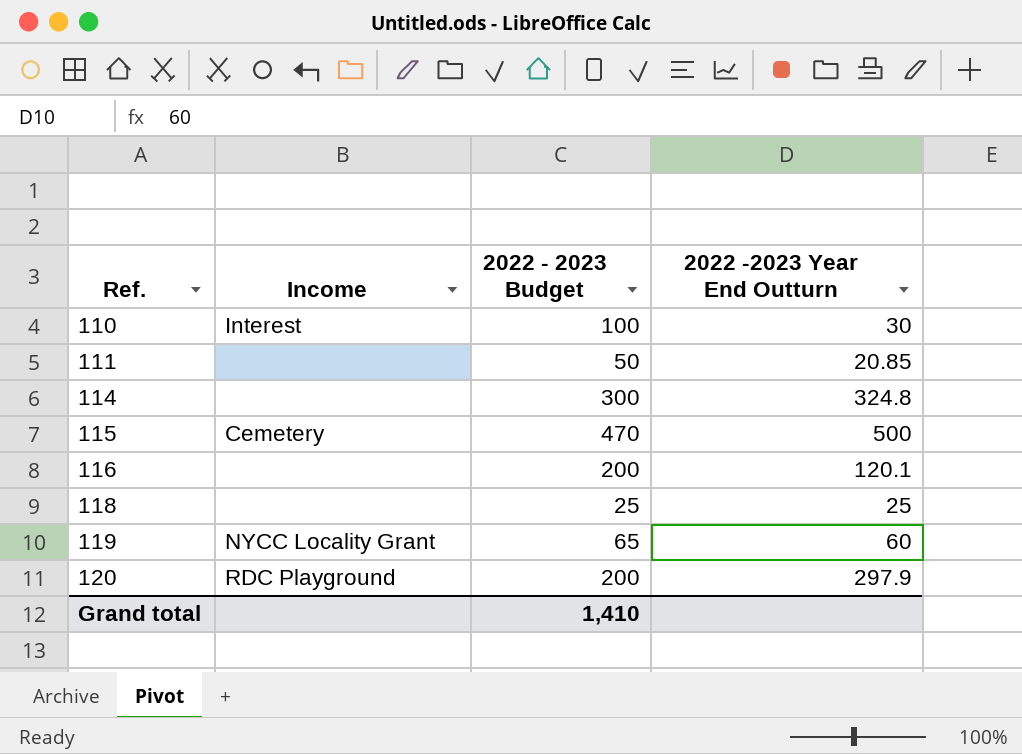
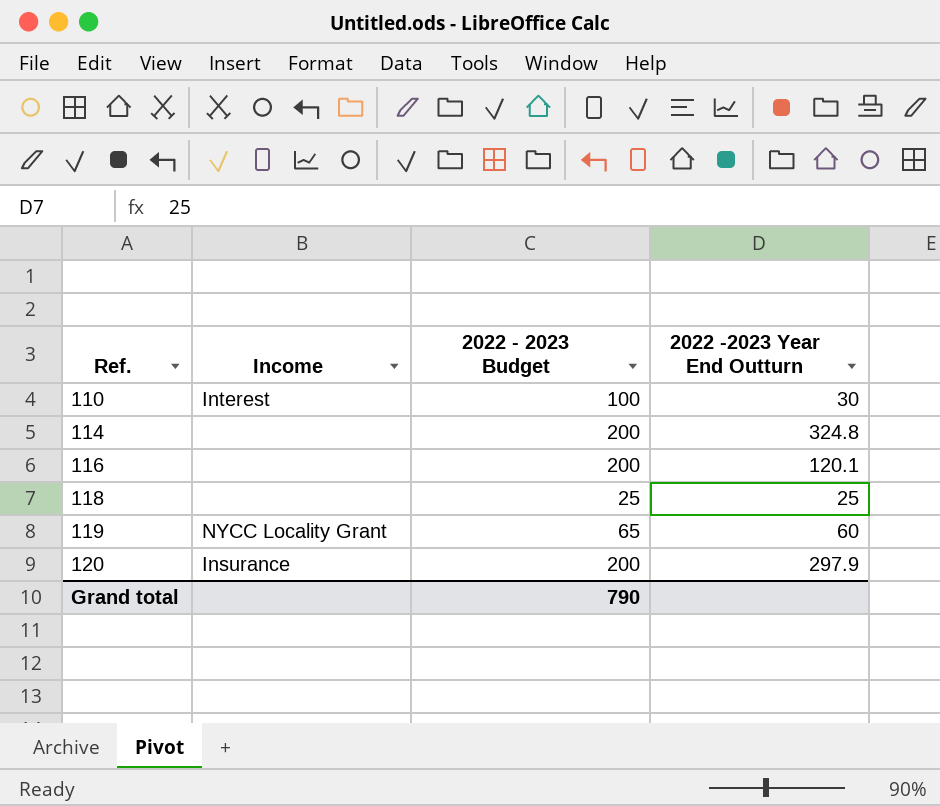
row 111: none | 50 | 20.85 -> none
row 115: Cemetery | 470 | 500 -> none
114 | 2022 - 2023 Budget: 300 -> 200
120 | Income: RDC Playground -> Insurance
Grand total | 2022 - 2023 Budget: 1,410 -> 790

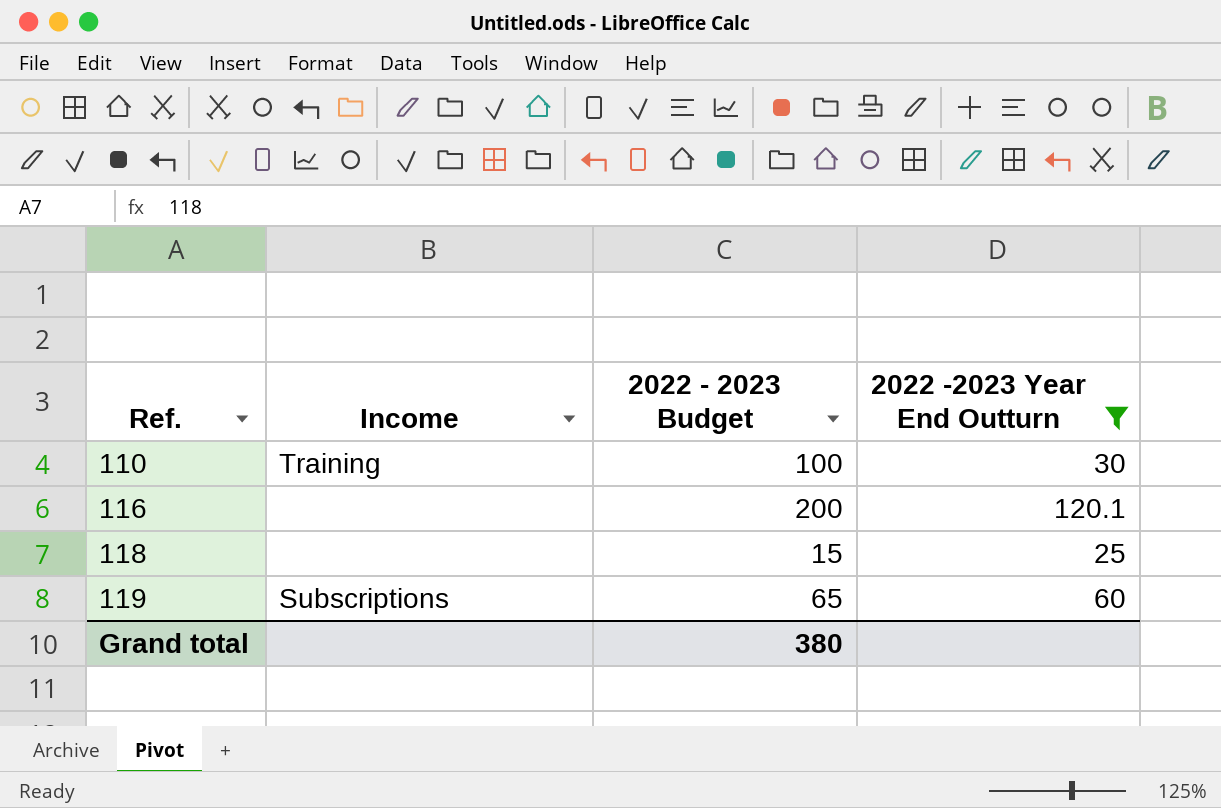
filter: none -> 2022 -2023 Year End Outturn <= 120.1
110 | Income: Interest -> Training
118 | 2022 - 2023 Budget: 25 -> 15
119 | Income: NYCC Locality Grant -> Subscriptions
Grand total | 2022 - 2023 Budget: 790 -> 380

